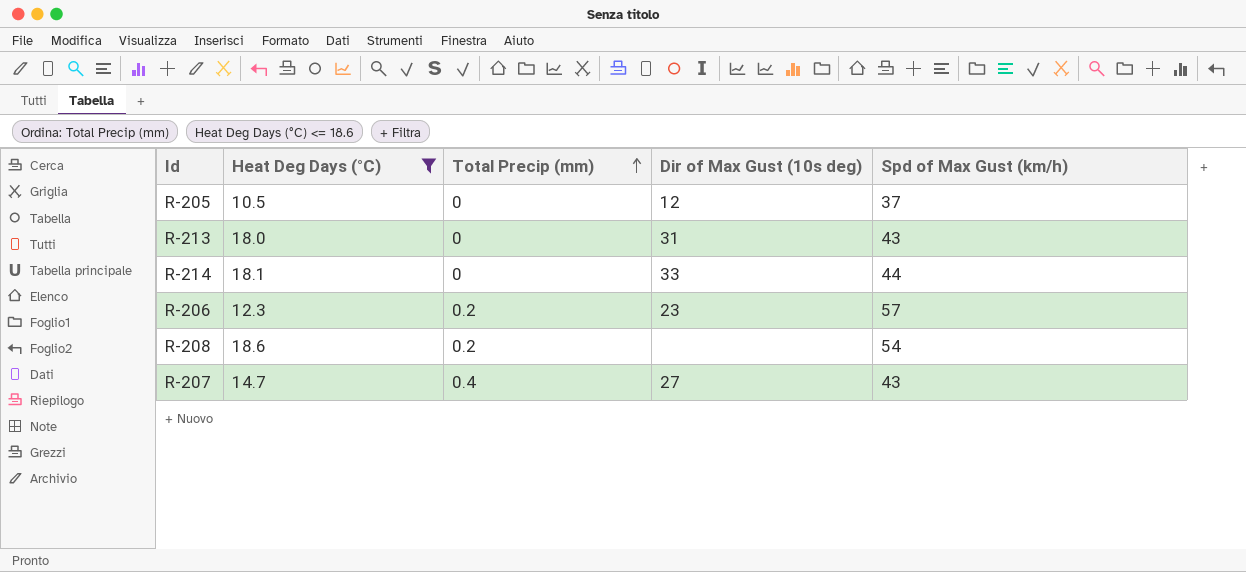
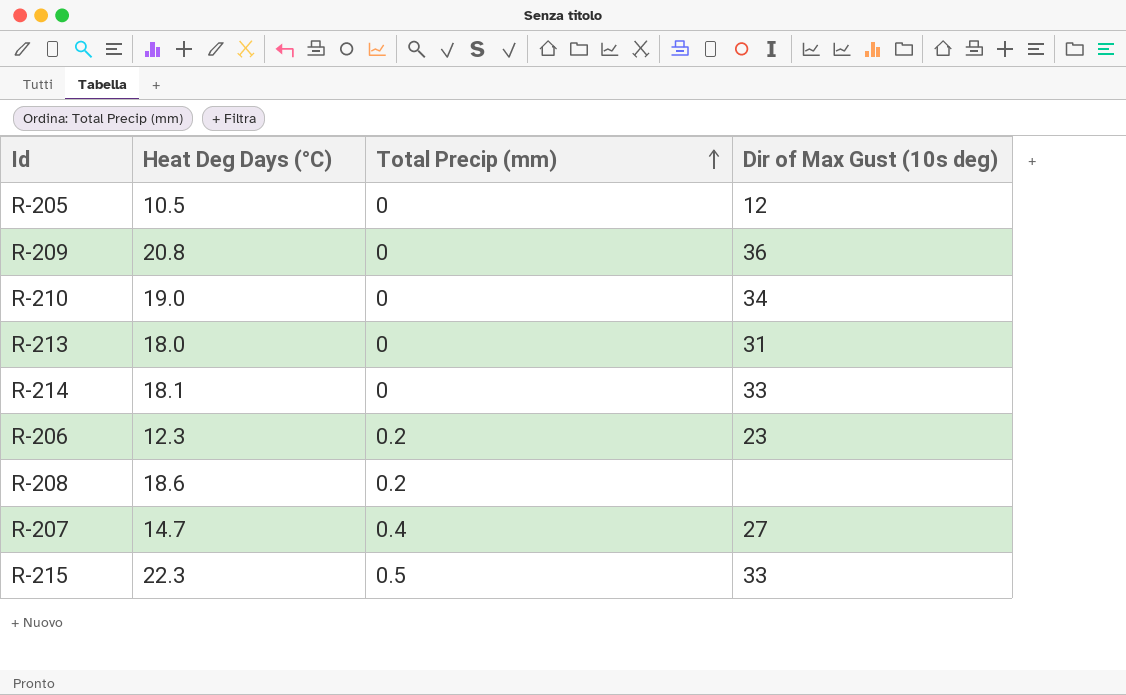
filter: Heat Deg Days (°C) <= 18.6 -> none
column Spd of Max Gust (km/h) | position: 5 -> none

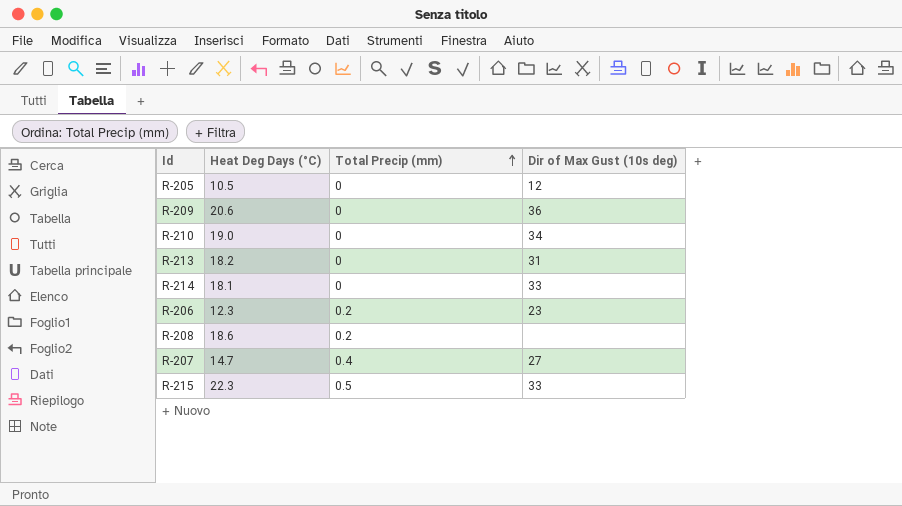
R-209 | Heat Deg Days (°C): 20.8 -> 20.6
R-213 | Heat Deg Days (°C): 18.0 -> 18.2

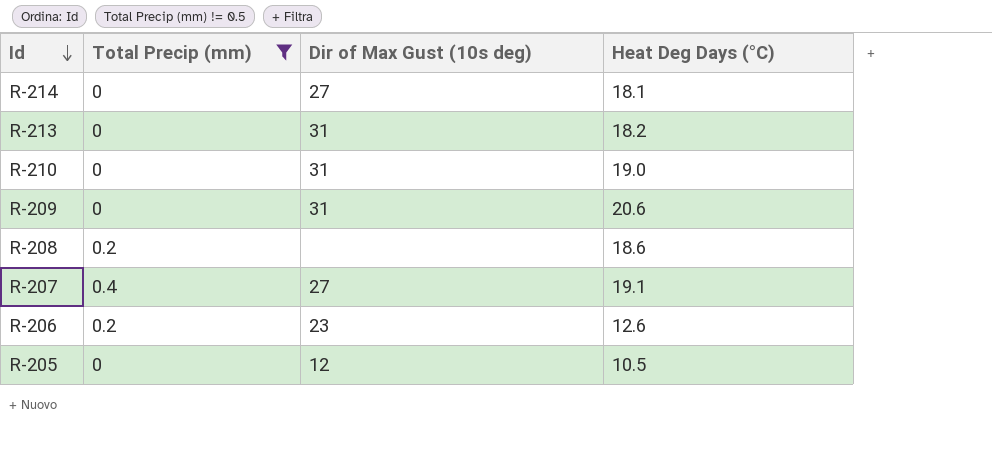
filter: none -> Total Precip (mm) != 0.5
row order: Total Precip (mm) ascending -> Id descending
column Heat Deg Days (°C) | position: 2 -> 4
R-214 | Dir of Max Gust (10s deg): 33 -> 27
R-210 | Dir of Max Gust (10s deg): 34 -> 31
R-209 | Dir of Max Gust (10s deg): 36 -> 31
R-207 | Heat Deg Days (°C): 14.7 -> 19.1
R-206 | Heat Deg Days (°C): 12.3 -> 12.6

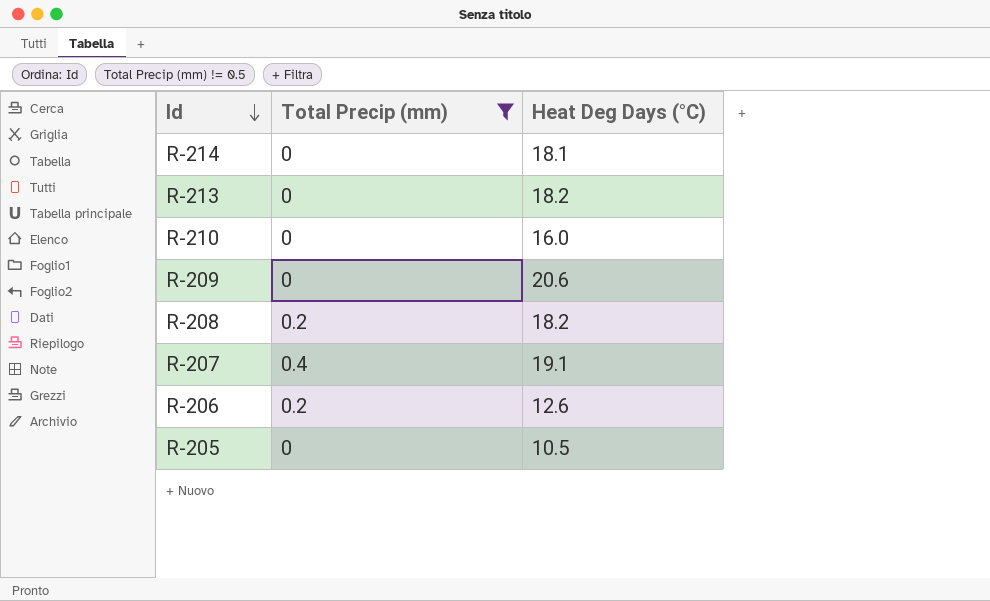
column Dir of Max Gust (10s deg) | position: 3 -> none
R-210 | Heat Deg Days (°C): 19.0 -> 16.0
R-208 | Heat Deg Days (°C): 18.6 -> 18.2

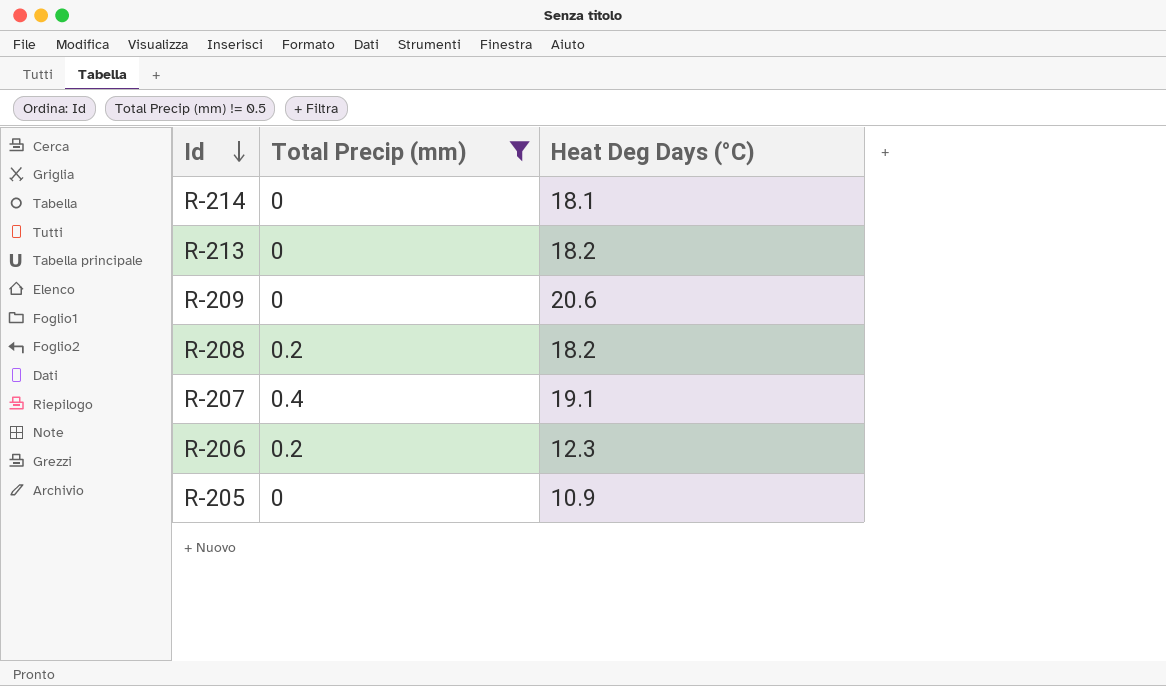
row R-210: 0 | 16.0 -> none
R-206 | Heat Deg Days (°C): 12.6 -> 12.3
R-205 | Heat Deg Days (°C): 10.5 -> 10.9

